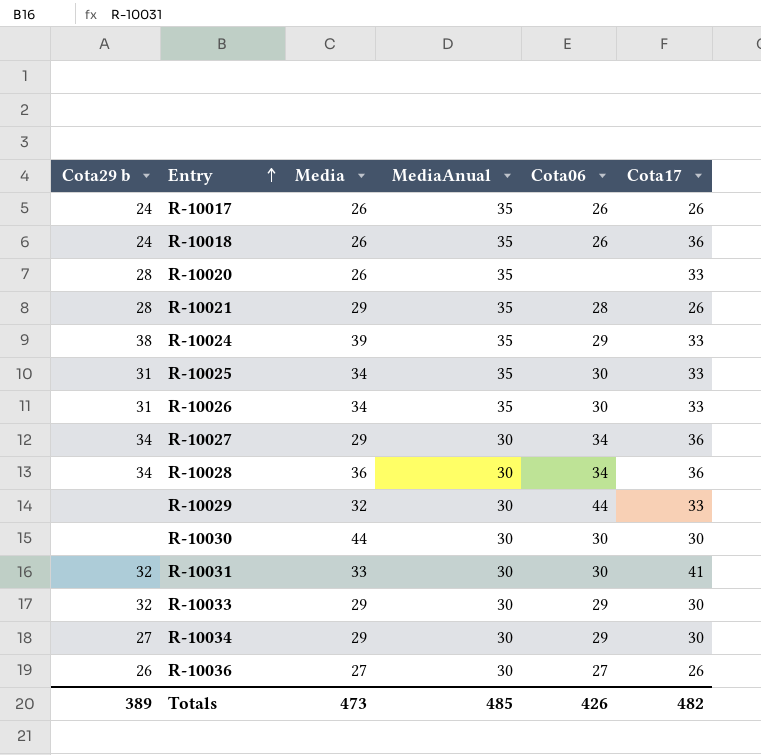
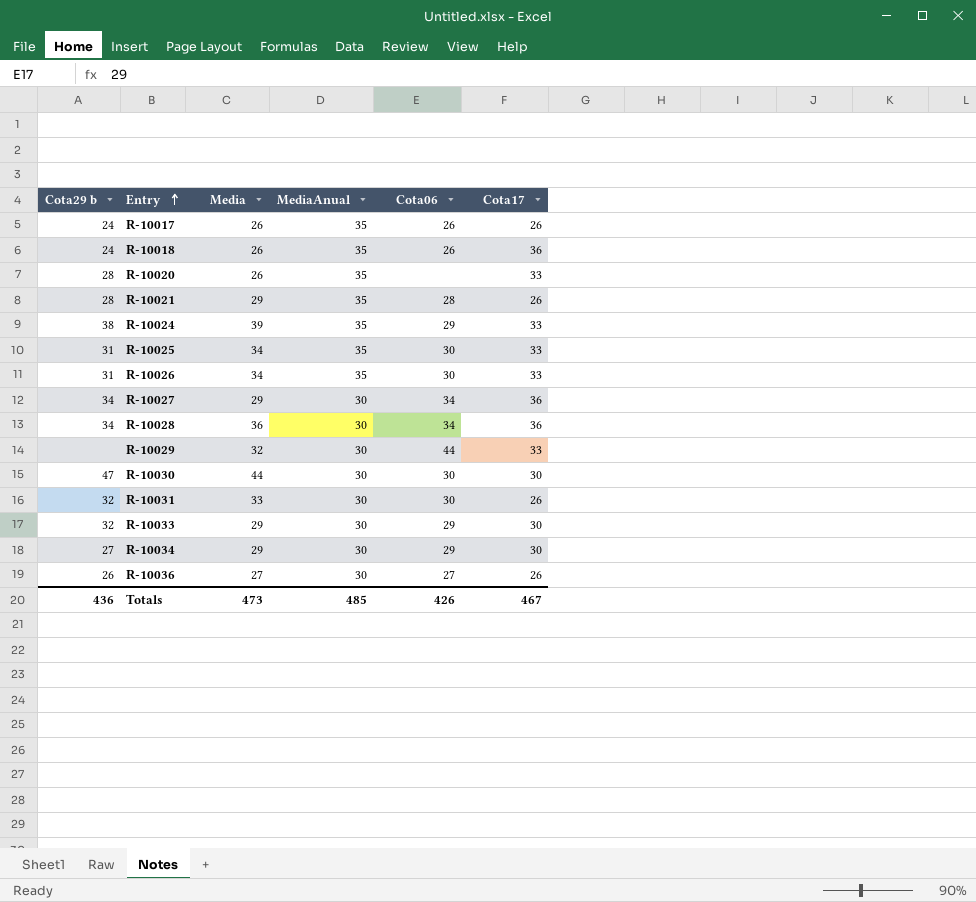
R-10030 | Cota29 b: none -> 47
R-10031 | Cota17: 41 -> 26
Totals | Cota29 b: 389 -> 436
Totals | Cota17: 482 -> 467

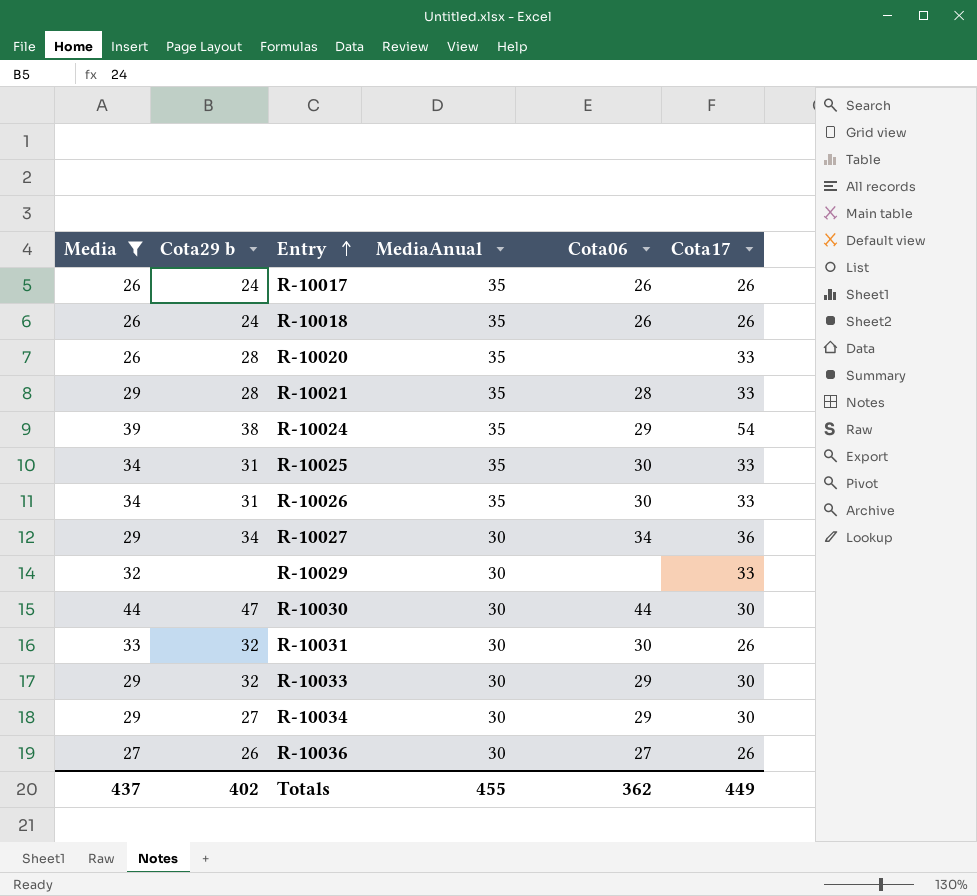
filter: none -> Media != 36
column Media | position: 3 -> 1
R-10018 | Cota17: 36 -> 26
R-10021 | Cota17: 26 -> 33
R-10024 | Cota17: 33 -> 54
R-10029 | Cota06: 44 -> none
R-10030 | Cota06: 30 -> 44
Totals | Media: 473 -> 437
Totals | Cota29 b: 436 -> 402
Totals | MediaAnual: 485 -> 455
Totals | Cota06: 426 -> 362
Totals | Cota17: 467 -> 449

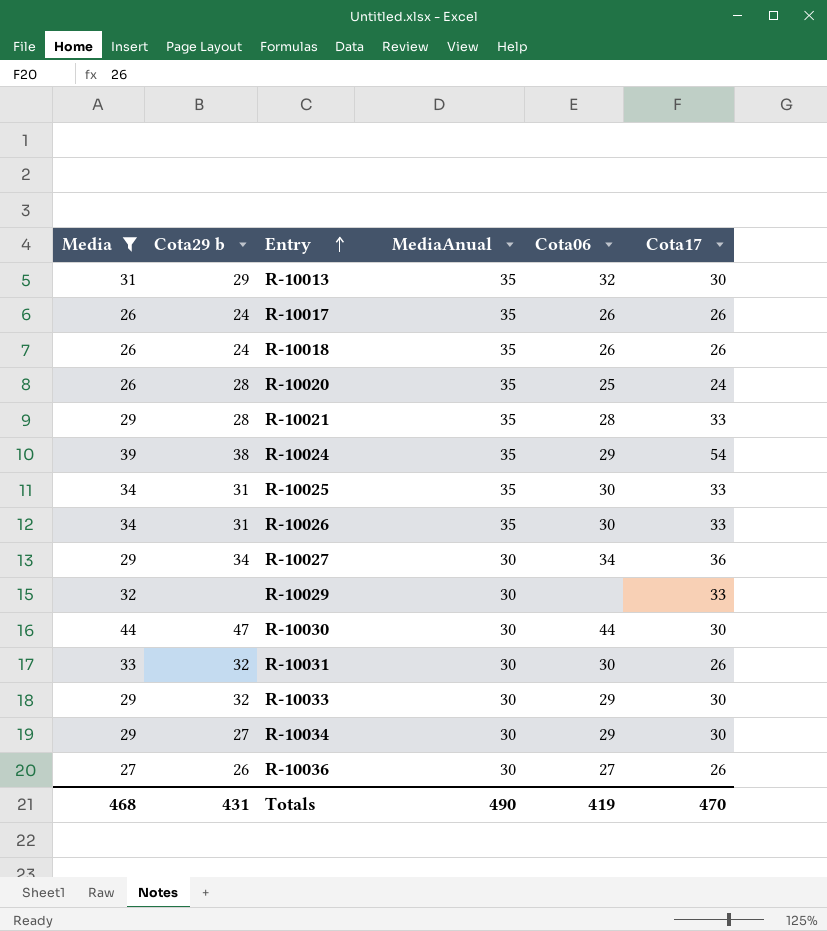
row R-10013: none -> 31 | 29 | 35 | 32 | 30
R-10020 | Cota06: none -> 25
R-10020 | Cota17: 33 -> 24
Totals | Media: 437 -> 468
Totals | Cota29 b: 402 -> 431
Totals | MediaAnual: 455 -> 490
Totals | Cota06: 362 -> 419
Totals | Cota17: 449 -> 470

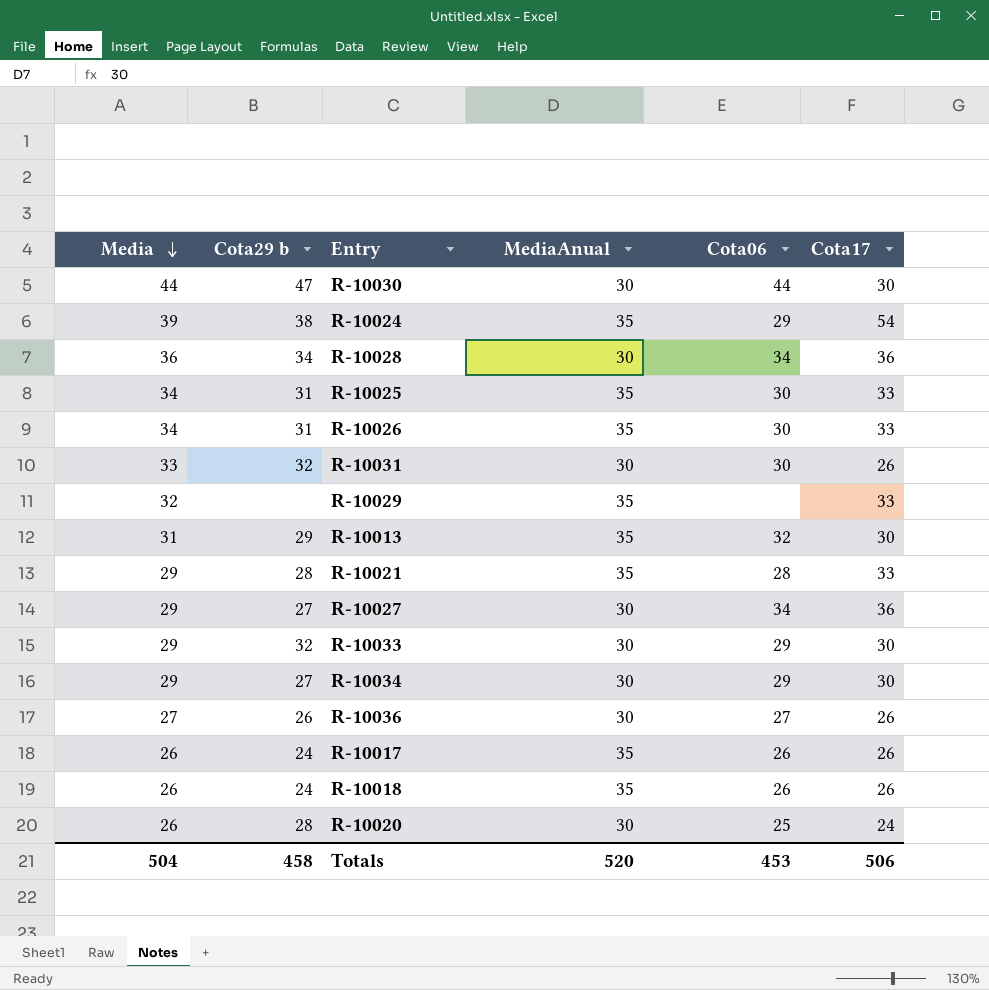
filter: Media != 36 -> none
row order: Entry ascending -> Media descending
R-10029 | MediaAnual: 30 -> 35
R-10027 | Cota29 b: 34 -> 27
R-10020 | MediaAnual: 35 -> 30
Totals | Media: 468 -> 504
Totals | Cota29 b: 431 -> 458
Totals | MediaAnual: 490 -> 520
Totals | Cota06: 419 -> 453
Totals | Cota17: 470 -> 506

